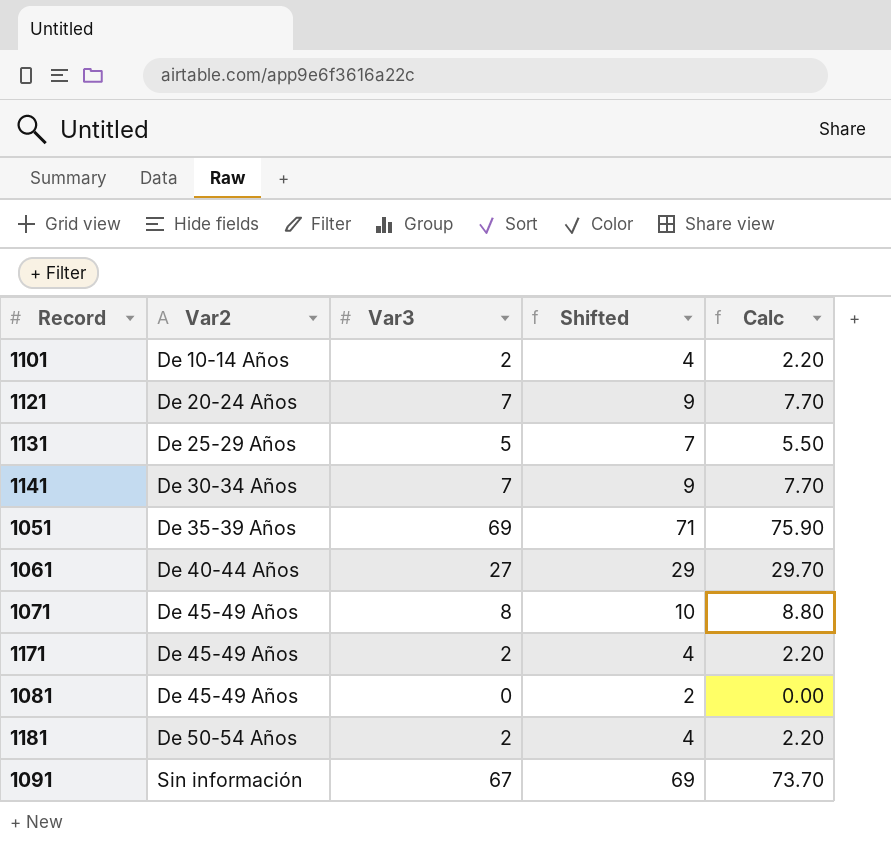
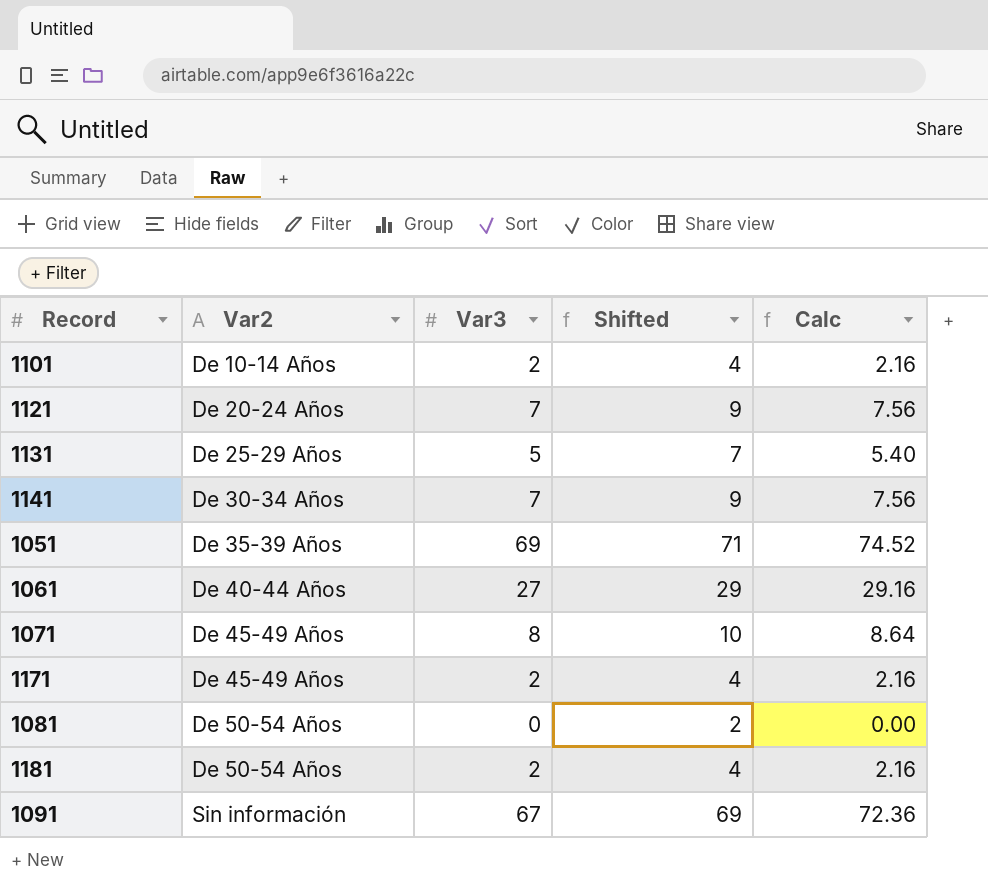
column Calc | formula: [Var3] * 1.1 -> [Var3] * 1.08
1081 | Var2: De 45-49 Años -> De 50-54 Años

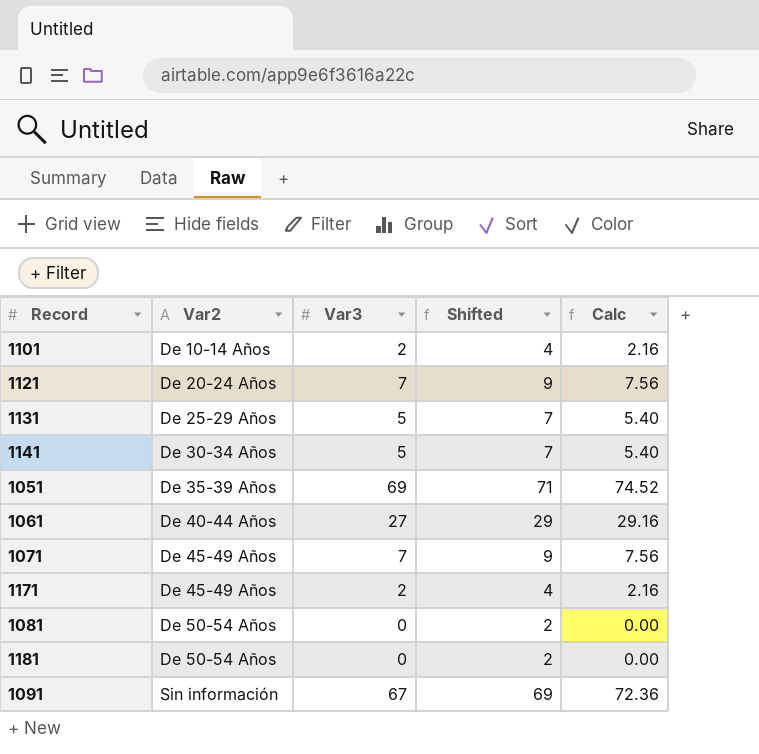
1141 | Var3: 7 -> 5
1141 | Shifted: 9 -> 7
1141 | Calc: 7.56 -> 5.40
1071 | Var3: 8 -> 7
1071 | Shifted: 10 -> 9
1071 | Calc: 8.64 -> 7.56
1181 | Var3: 2 -> 0
1181 | Shifted: 4 -> 2
1181 | Calc: 2.16 -> 0.00

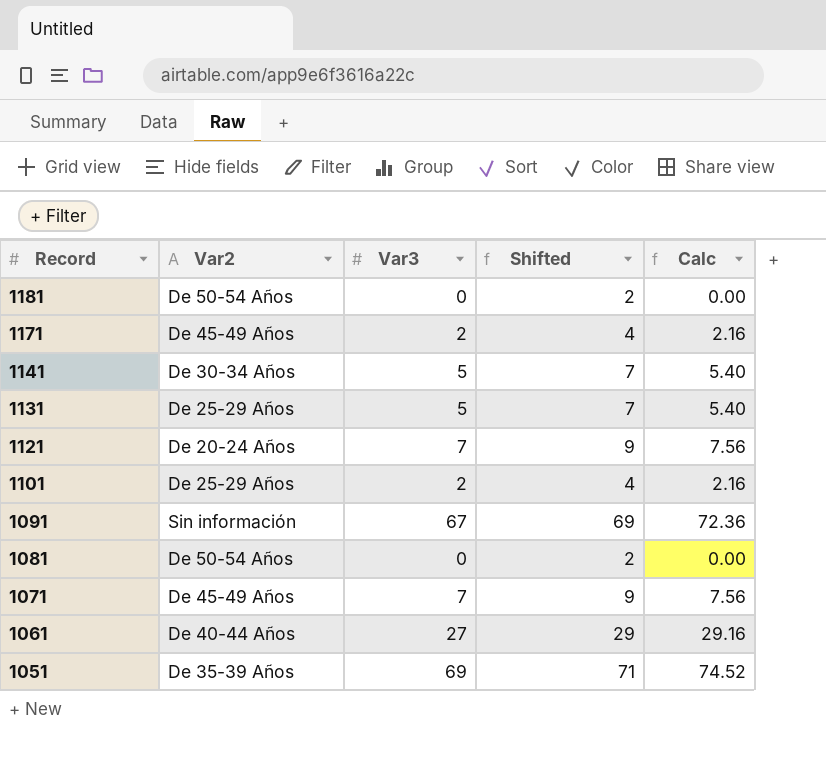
row order: Var2 ascending -> Record descending
1101 | Var2: De 10-14 Años -> De 25-29 Años

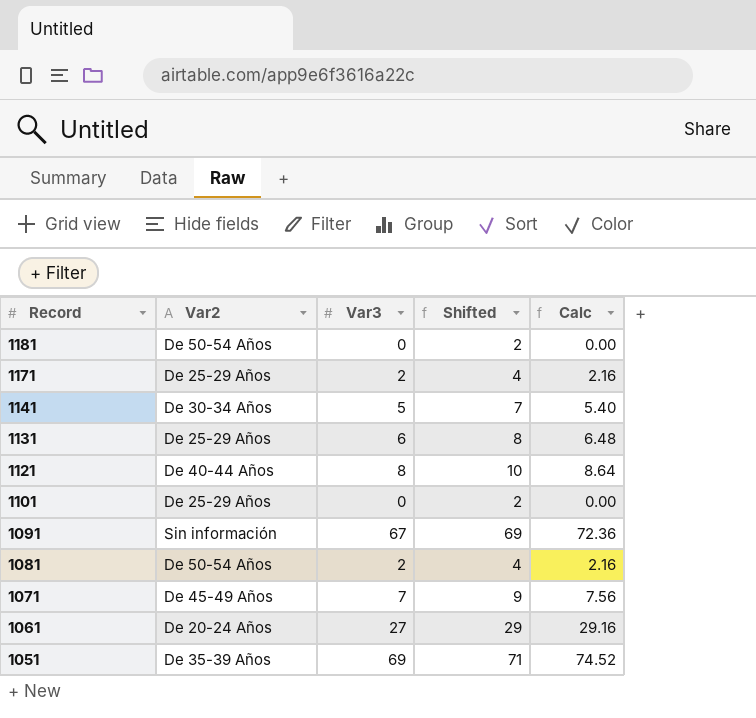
1171 | Var2: De 45-49 Años -> De 25-29 Años
1131 | Var3: 5 -> 6
1131 | Shifted: 7 -> 8
1131 | Calc: 5.40 -> 6.48
1121 | Var2: De 20-24 Años -> De 40-44 Años
1121 | Var3: 7 -> 8
1121 | Shifted: 9 -> 10
1121 | Calc: 7.56 -> 8.64
1101 | Var3: 2 -> 0
1101 | Shifted: 4 -> 2
1101 | Calc: 2.16 -> 0.00
1081 | Var3: 0 -> 2
1081 | Shifted: 2 -> 4
1081 | Calc: 0.00 -> 2.16
1061 | Var2: De 40-44 Años -> De 20-24 Años

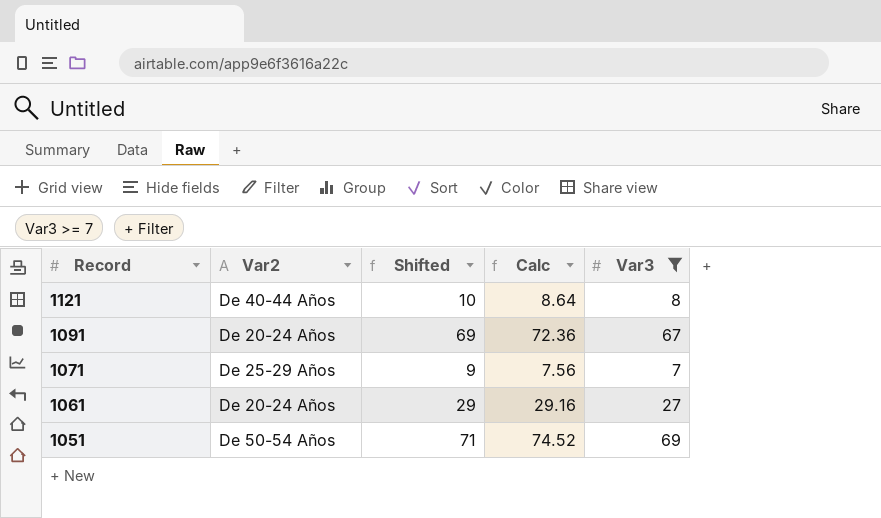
filter: none -> Var3 >= 7
column Var3 | position: 3 -> 5
1091 | Var2: Sin información -> De 20-24 Años
1071 | Var2: De 45-49 Años -> De 25-29 Años
1051 | Var2: De 35-39 Años -> De 50-54 Años

